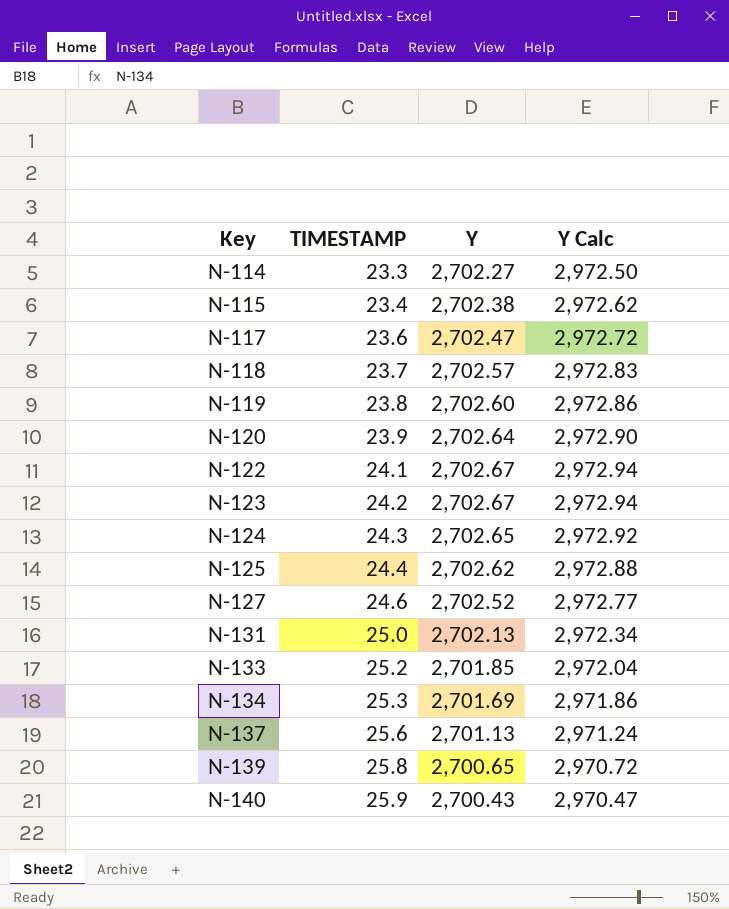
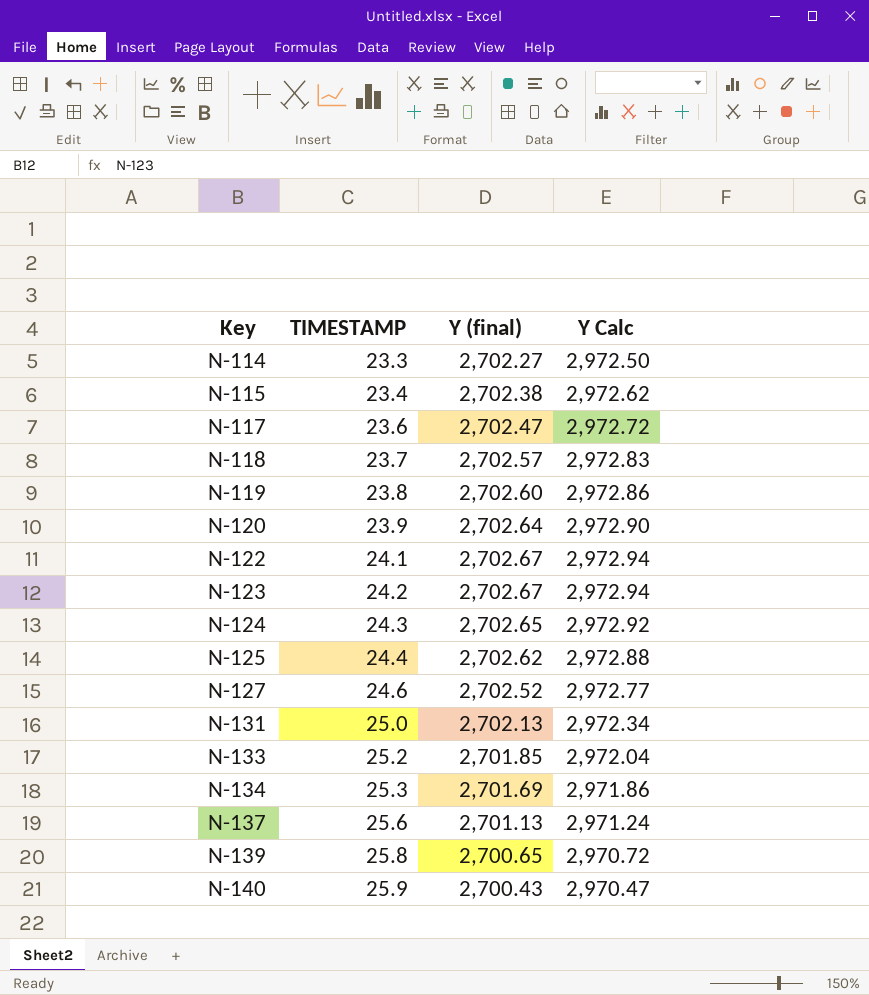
column name: Y -> Y (final)

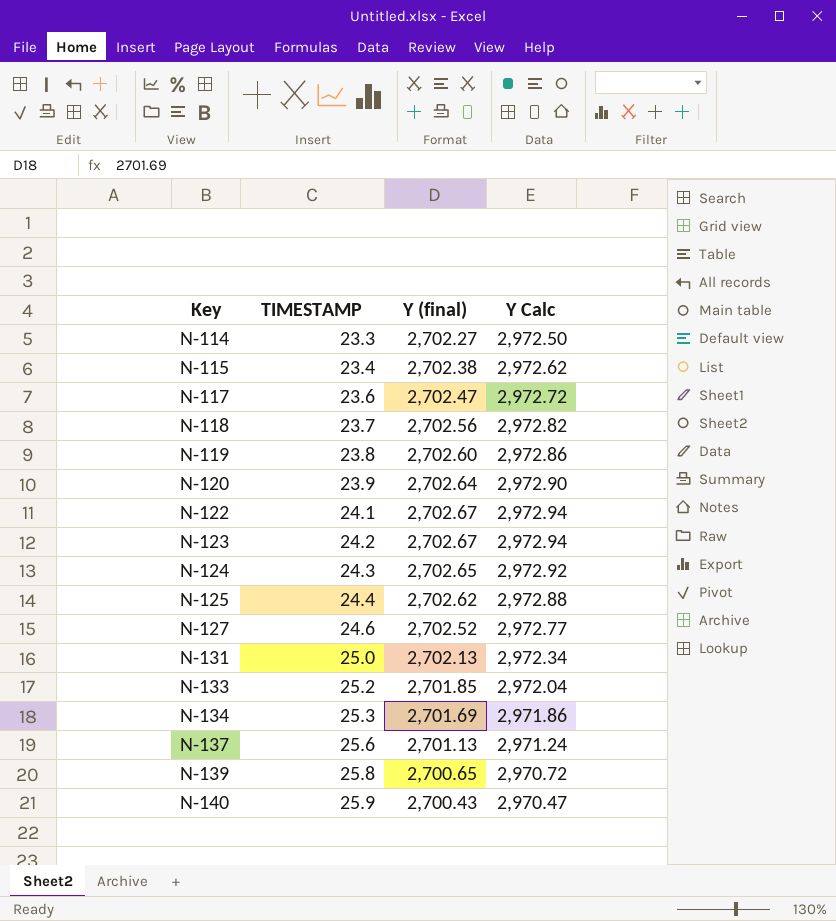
N-118 | Y (final): 2,702.57 -> 2,702.56
N-118 | Y Calc: 2,972.83 -> 2,972.82

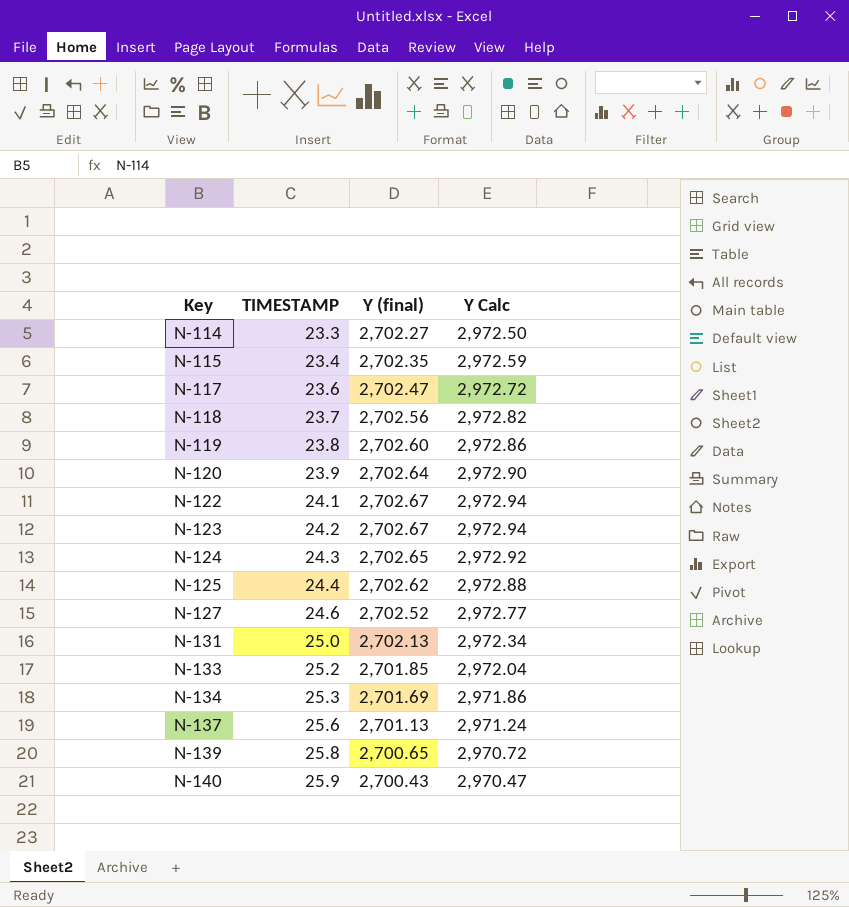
N-115 | Y (final): 2,702.38 -> 2,702.35
N-115 | Y Calc: 2,972.62 -> 2,972.59

